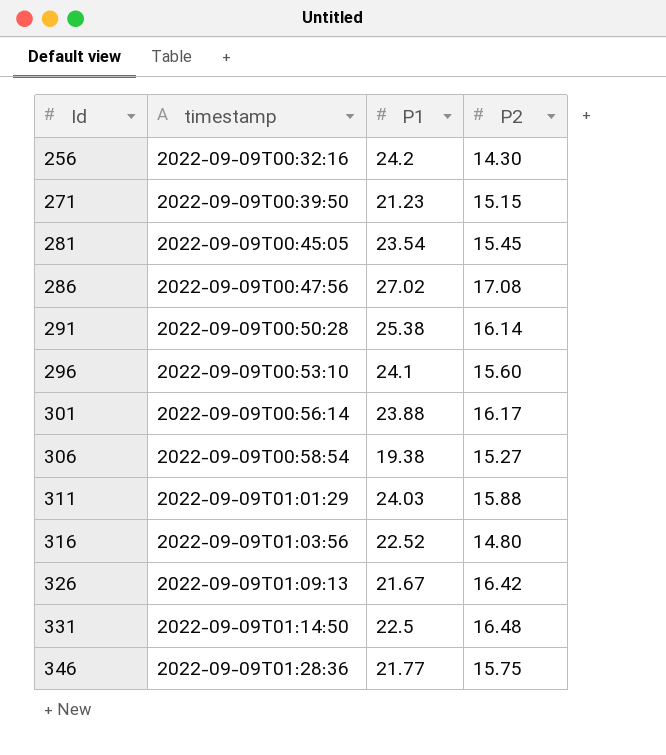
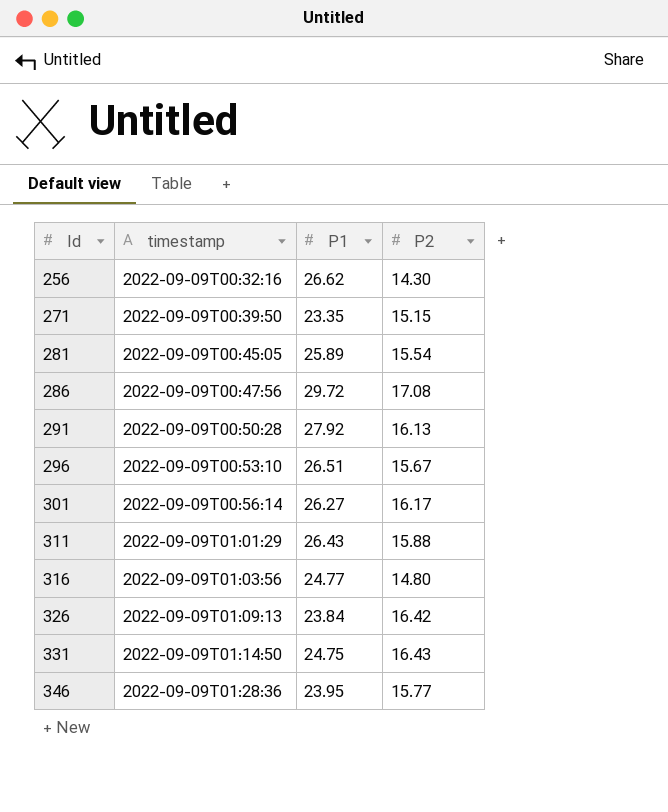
row 306: 2022-09-09T00:58:54 | 19.38 | 15.27 -> none
256 | P1: 24.2 -> 26.62
271 | P1: 21.23 -> 23.35
281 | P1: 23.54 -> 25.89
281 | P2: 15.45 -> 15.54
286 | P1: 27.02 -> 29.72
291 | P1: 25.38 -> 27.92
291 | P2: 16.14 -> 16.13
296 | P1: 24.1 -> 26.51
296 | P2: 15.60 -> 15.67
301 | P1: 23.88 -> 26.27
311 | P1: 24.03 -> 26.43
316 | P1: 22.52 -> 24.77
326 | P1: 21.67 -> 23.84
331 | P1: 22.5 -> 24.75
331 | P2: 16.48 -> 16.43
346 | P1: 21.77 -> 23.95
346 | P2: 15.75 -> 15.77

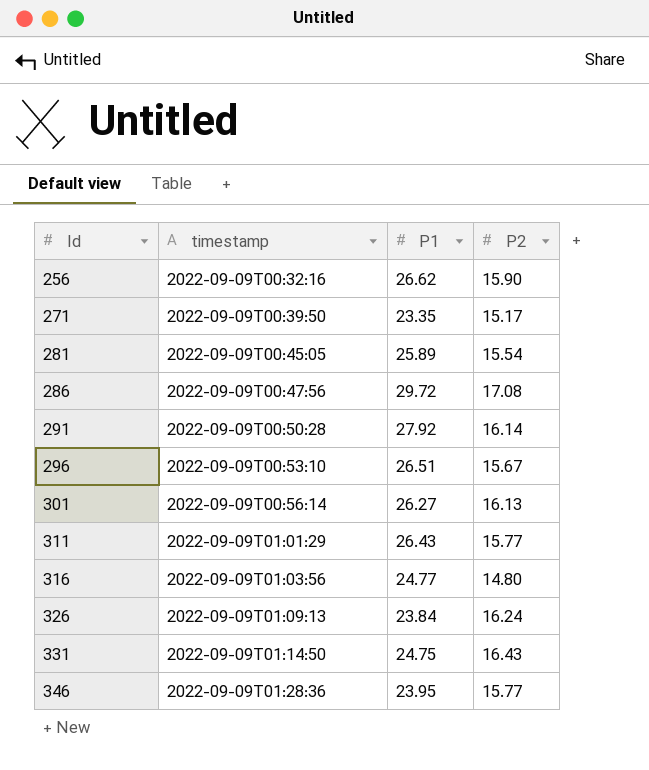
256 | P2: 14.30 -> 15.90
271 | P2: 15.15 -> 15.17
291 | P2: 16.13 -> 16.14
301 | P2: 16.17 -> 16.13
311 | P2: 15.88 -> 15.77
326 | P2: 16.42 -> 16.24

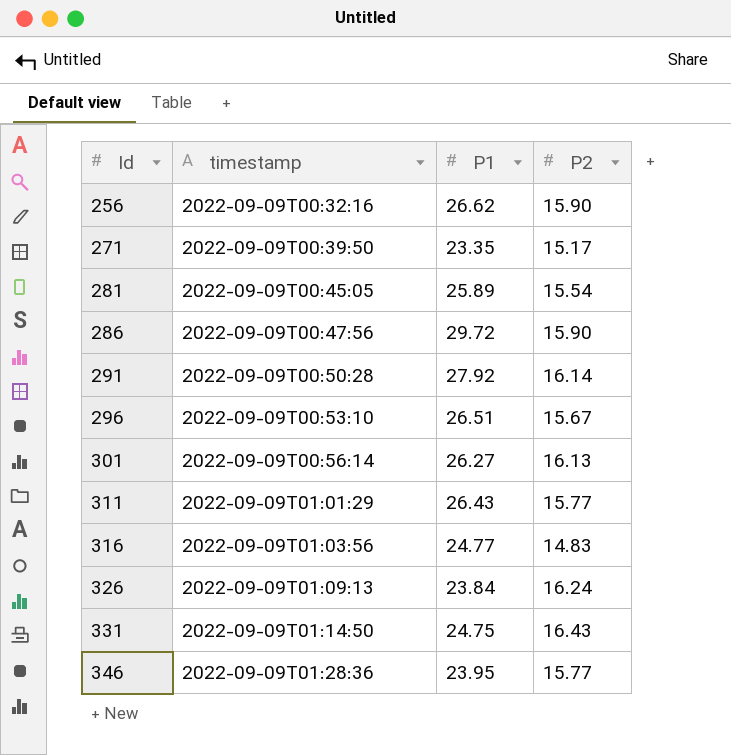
286 | P2: 17.08 -> 15.90
316 | P2: 14.80 -> 14.83

